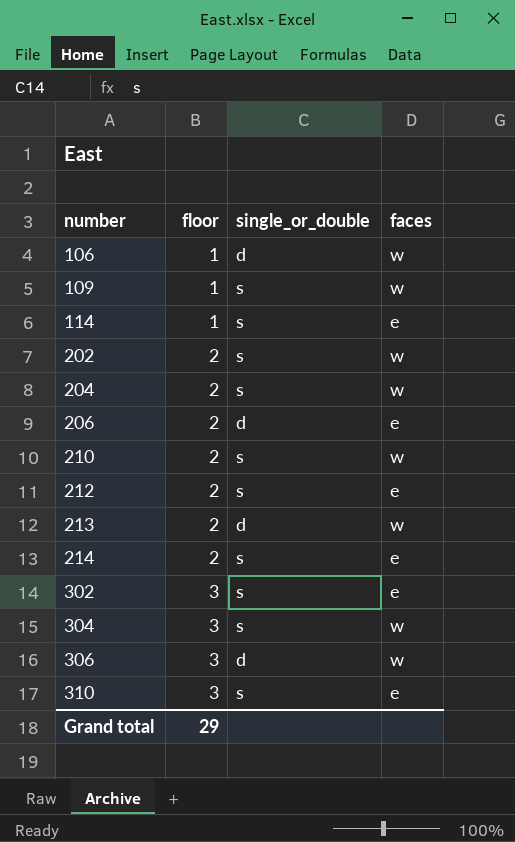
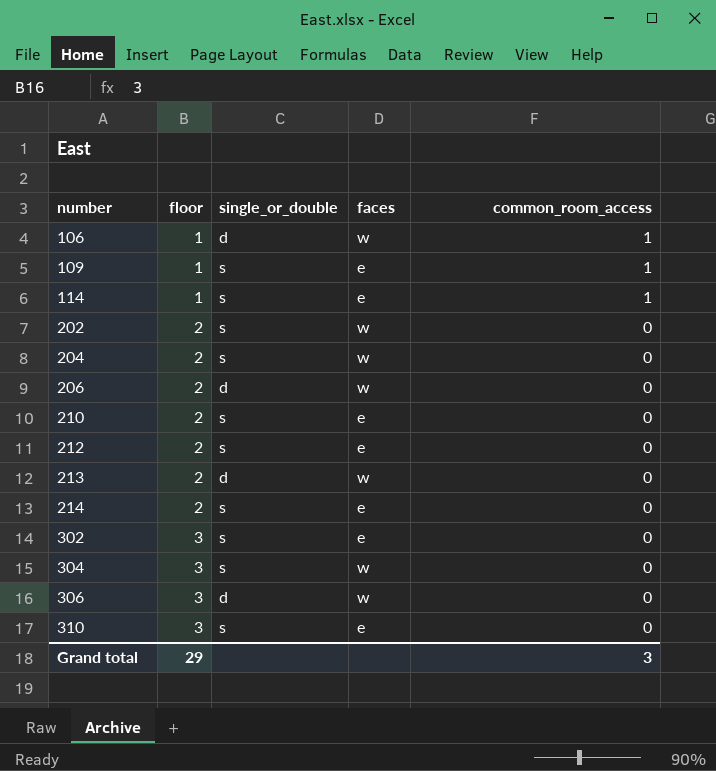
column common_room_access | position: none -> 5
109 | faces: w -> e
206 | faces: e -> w
210 | faces: w -> e

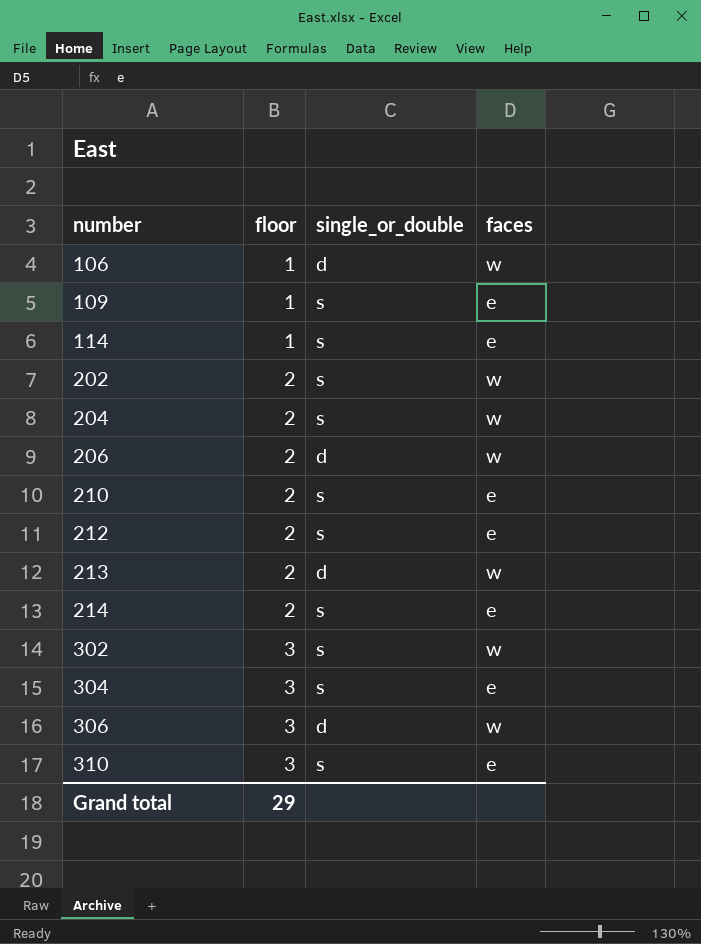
column common_room_access | position: 5 -> none
302 | faces: e -> w
304 | faces: w -> e

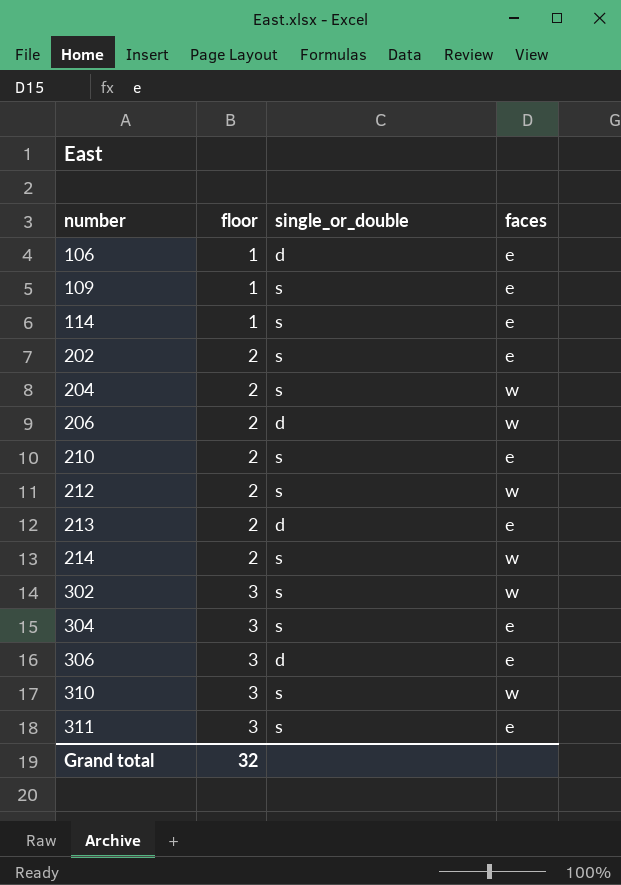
106 | faces: w -> e
202 | faces: w -> e
212 | faces: e -> w
213 | faces: w -> e
214 | faces: e -> w
306 | faces: w -> e
310 | faces: e -> w
row 311: none -> 3 | s | e
Grand total | floor: 29 -> 32

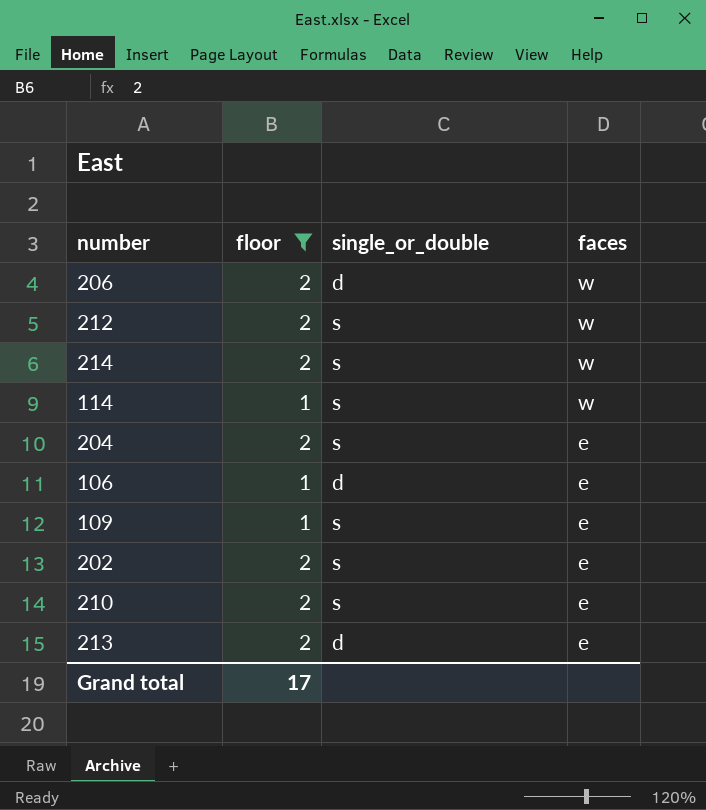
filter: none -> floor != 3
row order: number ascending -> faces descending
114 | faces: e -> w
204 | faces: w -> e
Grand total | floor: 32 -> 17

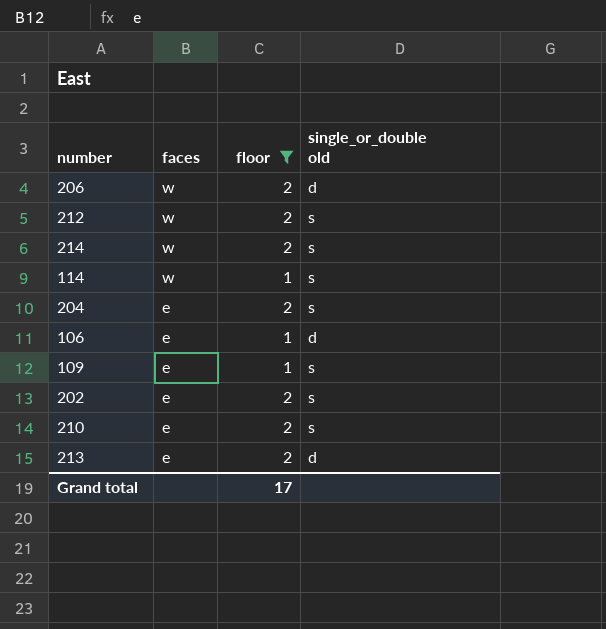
column faces | position: 4 -> 2
column name: single_or_double -> single_or_double old

